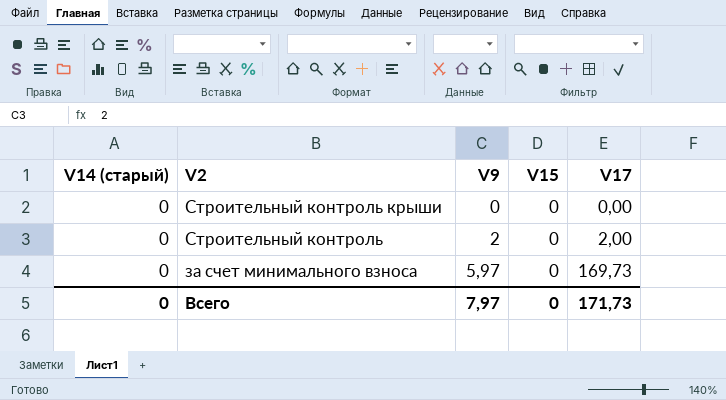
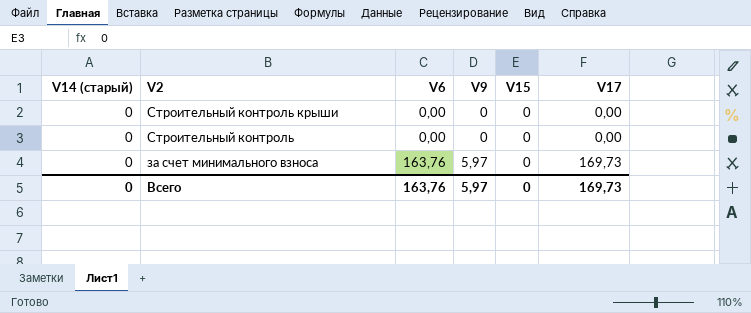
column V6 | position: none -> 3
Строительный контроль | V9: 2 -> 0
Строительный контроль | V17: 2,00 -> 0,00
Всего | V9: 7,97 -> 5,97
Всего | V17: 171,73 -> 169,73

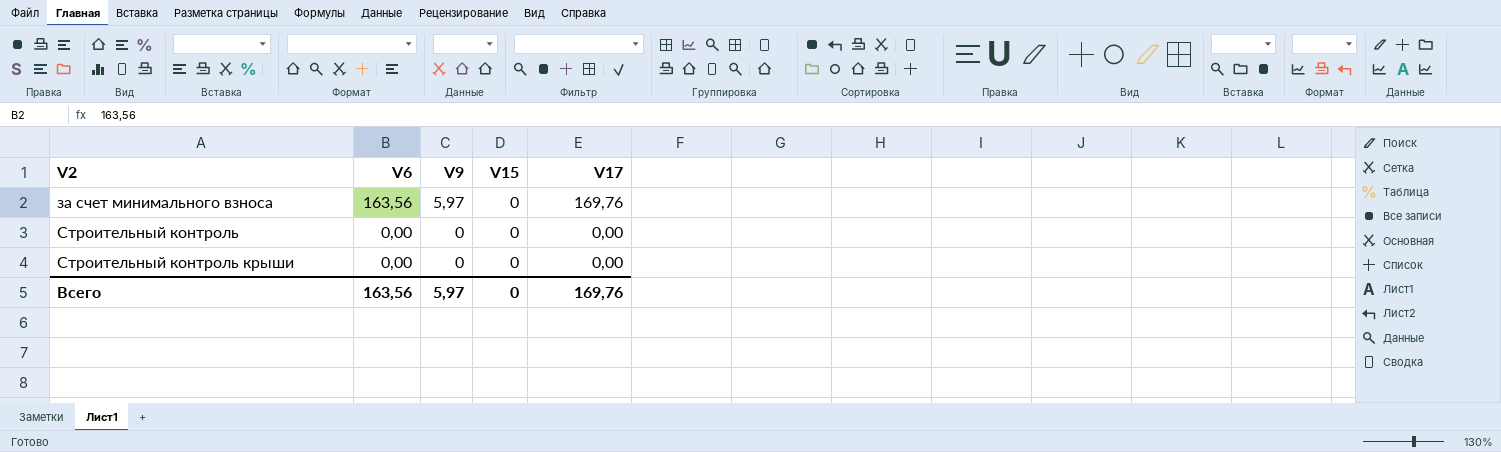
row order: V2 descending -> V2 ascending
column V14 (старый) | position: 1 -> none
за счет минимального взноса | V6: 163,76 -> 163,56
за счет минимального взноса | V17: 169,73 -> 169,76
Всего | V6: 163,76 -> 163,56
Всего | V17: 169,73 -> 169,76

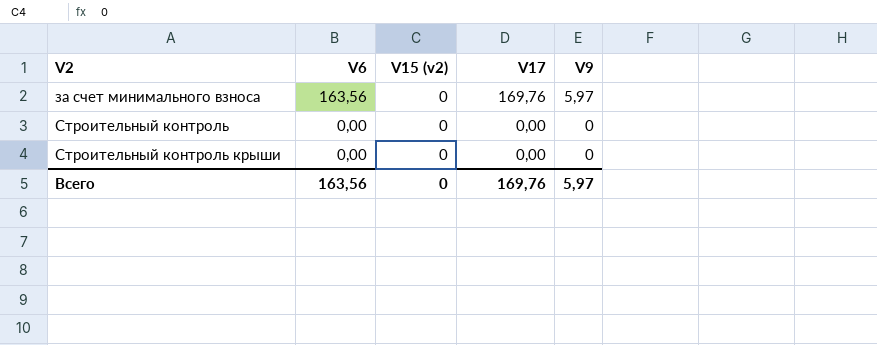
column name: V15 -> V15 (v2)
column V9 | position: 3 -> 5

